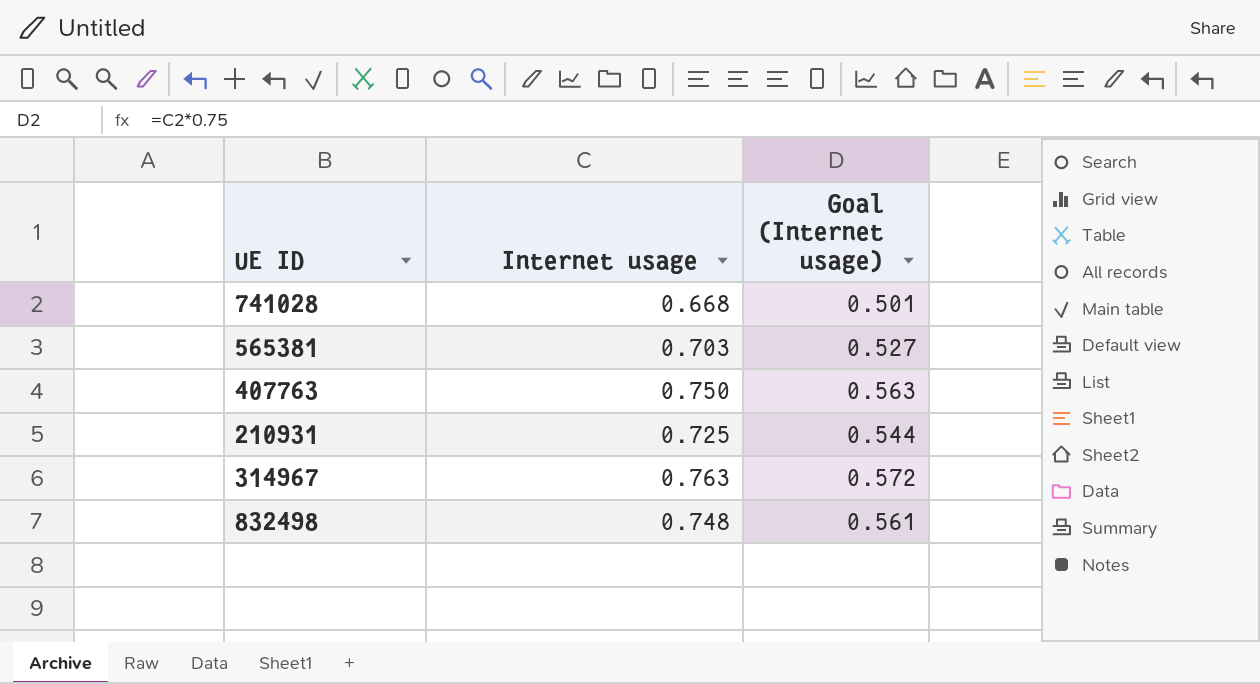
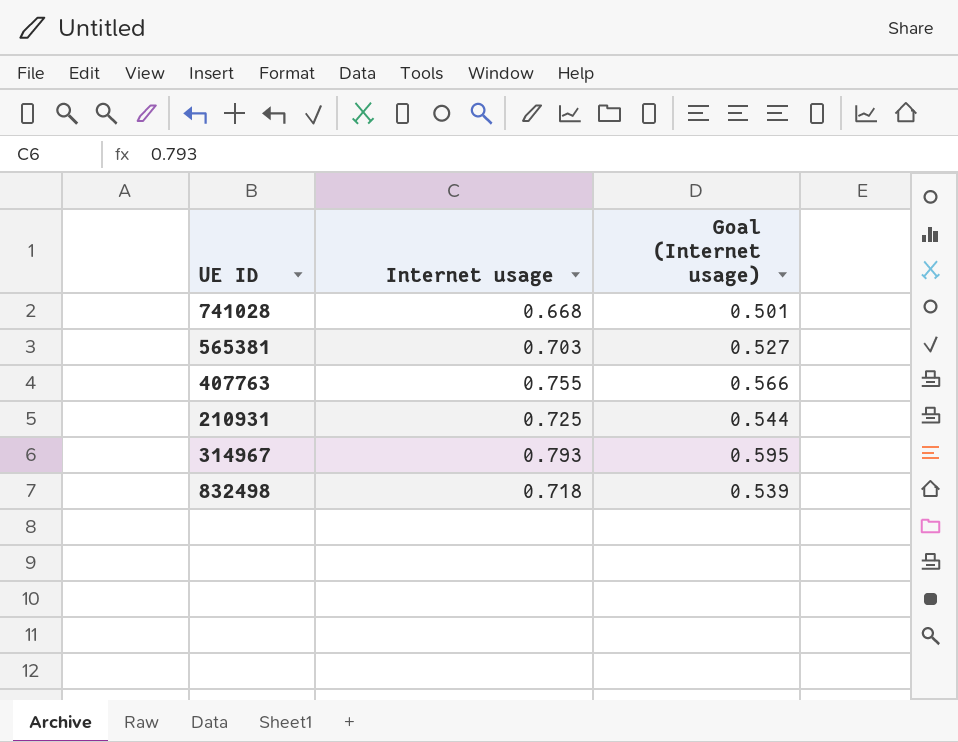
407763 | Internet usage: 0.750 -> 0.755
407763 | Goal (Internet usage): 0.563 -> 0.566
314967 | Internet usage: 0.763 -> 0.793
314967 | Goal (Internet usage): 0.572 -> 0.595
832498 | Internet usage: 0.748 -> 0.718
832498 | Goal (Internet usage): 0.561 -> 0.539

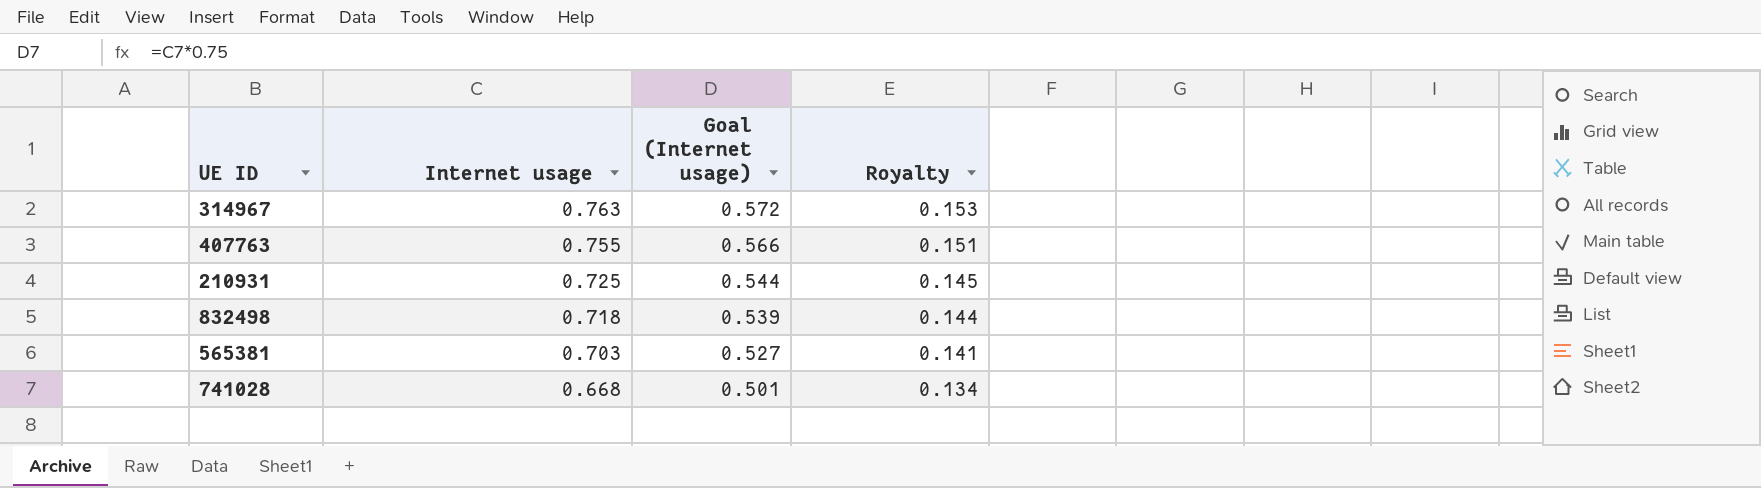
row order: none -> Internet usage descending
column Royalty | formula: none -> [Internet usage] * 0.2
314967 | Internet usage: 0.793 -> 0.763
314967 | Goal (Internet usage): 0.595 -> 0.572

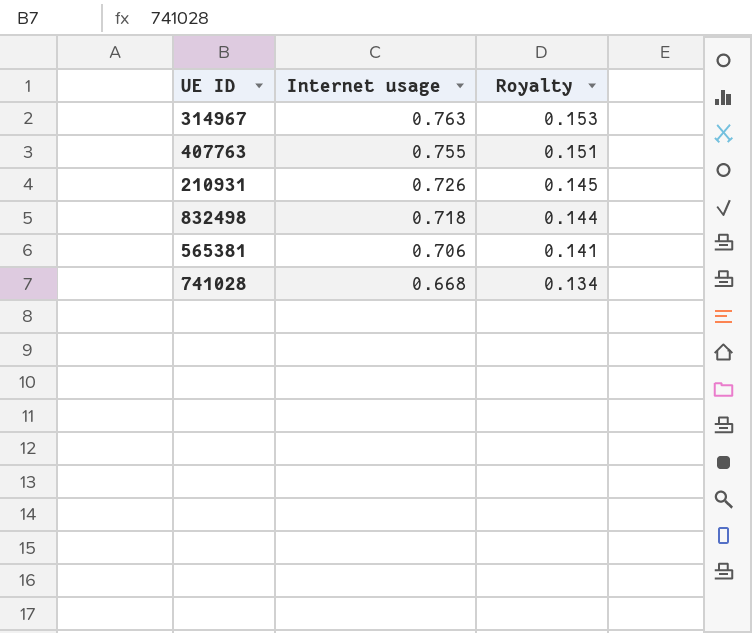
column Goal (Internet usage) | formula: [Internet usage] * 0.75 -> none
210931 | Internet usage: 0.725 -> 0.726
565381 | Internet usage: 0.703 -> 0.706

